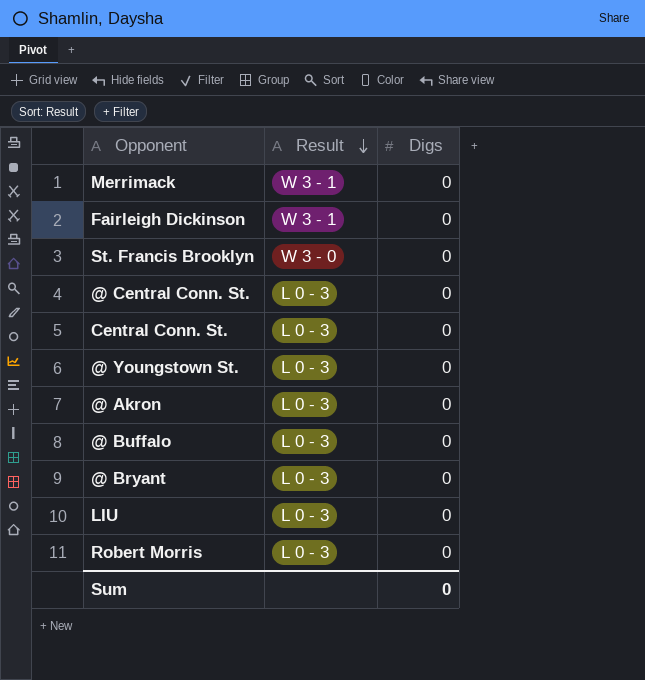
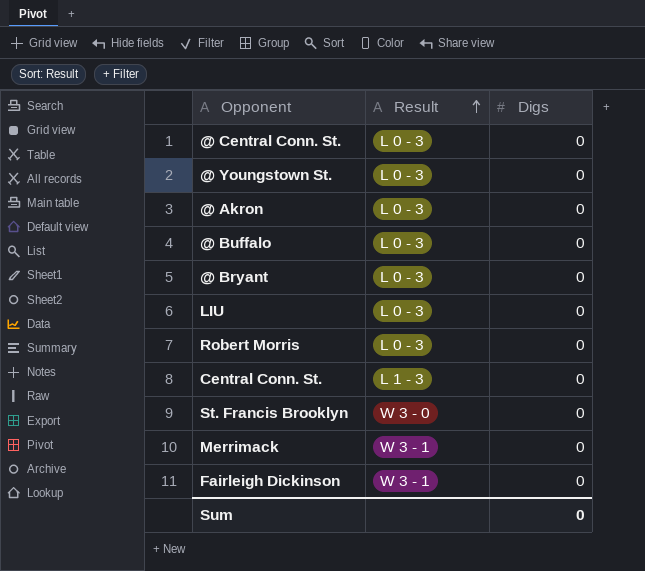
row order: Result descending -> Result ascending
Central Conn. St. | Result: L 0 - 3 -> L 1 - 3

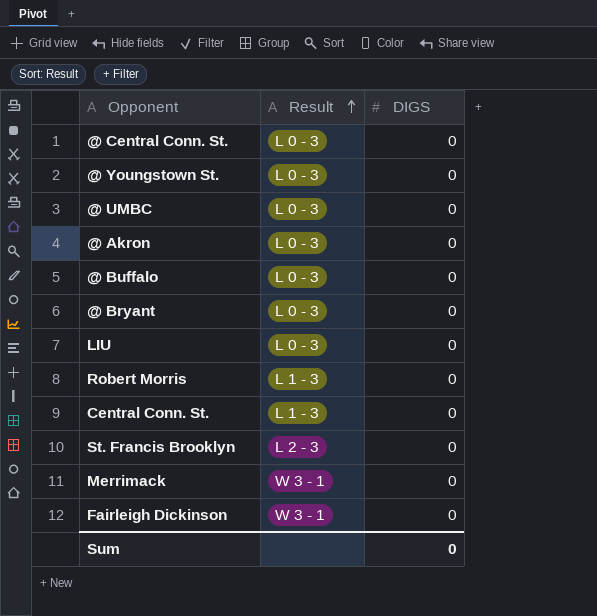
column name: Digs -> DIGS
row @ UMBC: none -> L 0 - 3 | 0
Robert Morris | Result: L 0 - 3 -> L 1 - 3
St. Francis Brooklyn | Result: W 3 - 0 -> L 2 - 3

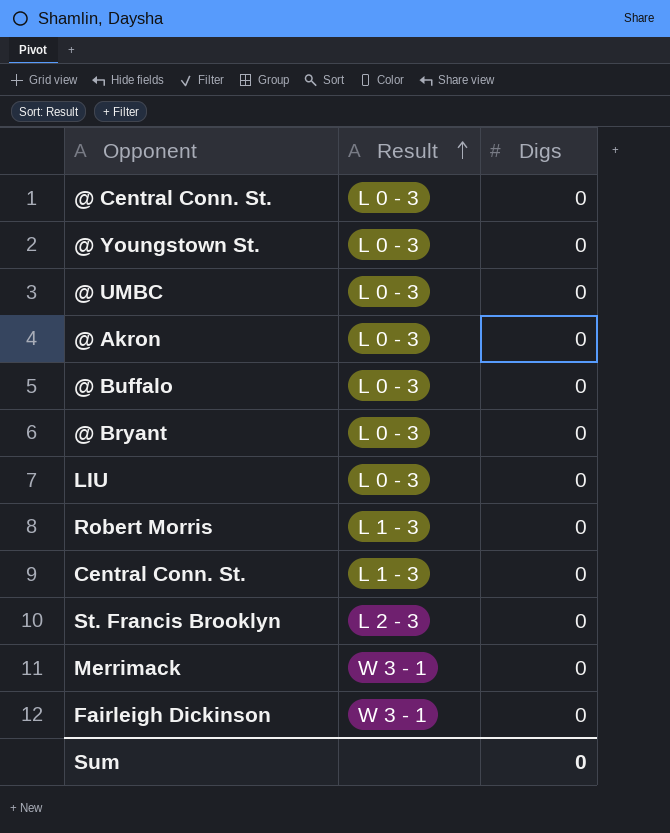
column name: DIGS -> Digs

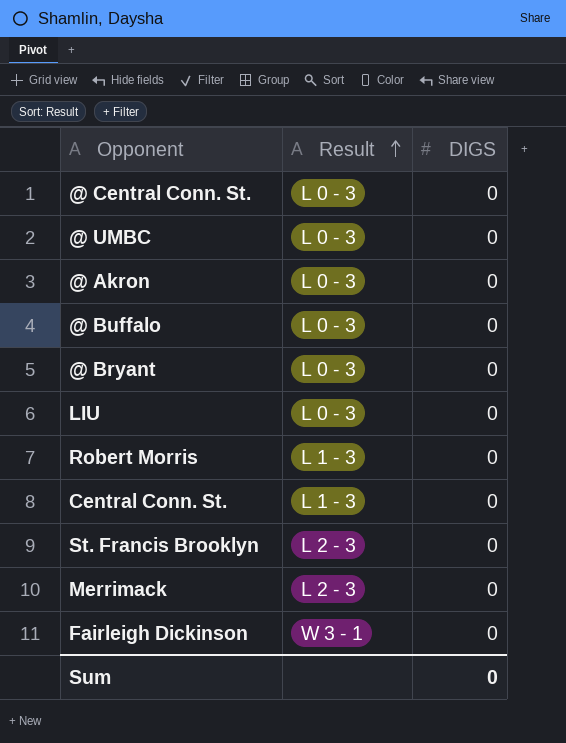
column name: Digs -> DIGS
row @ Youngstown St.: L 0 - 3 | 0 -> none
Merrimack | Result: W 3 - 1 -> L 2 - 3

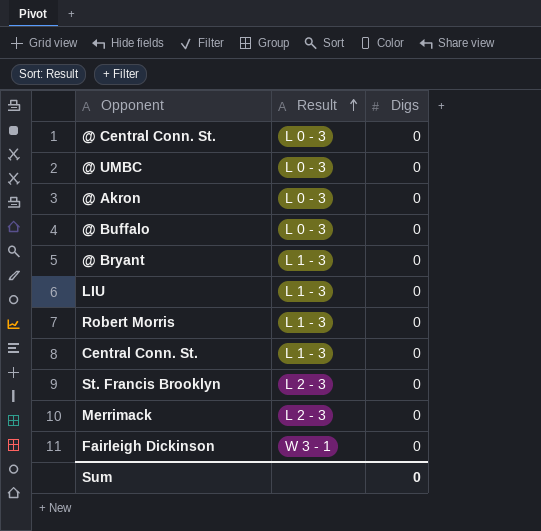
column name: DIGS -> Digs
@ Bryant | Result: L 0 - 3 -> L 1 - 3
LIU | Result: L 0 - 3 -> L 1 - 3

